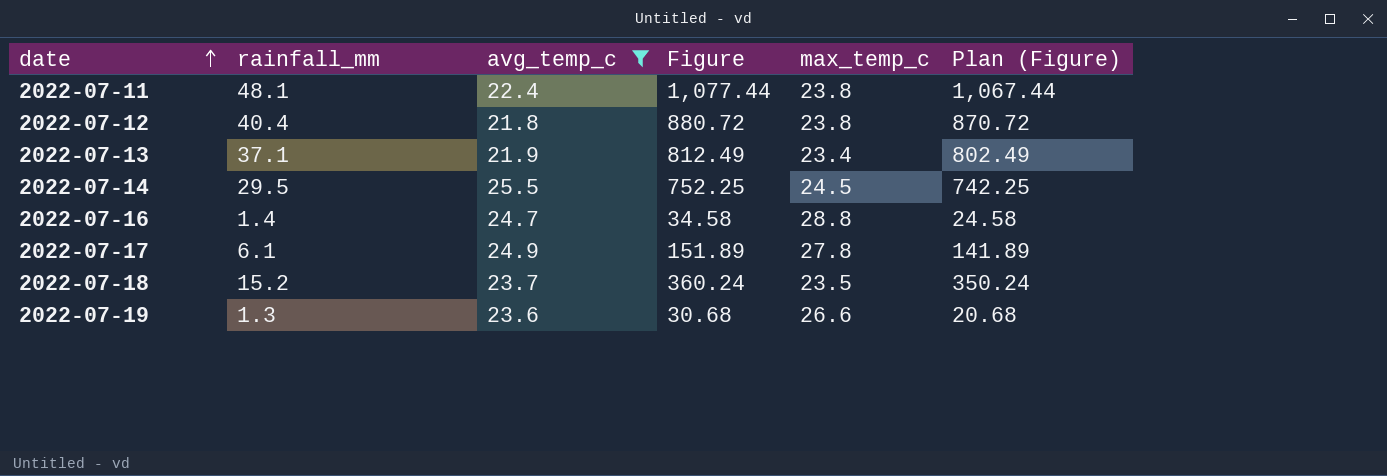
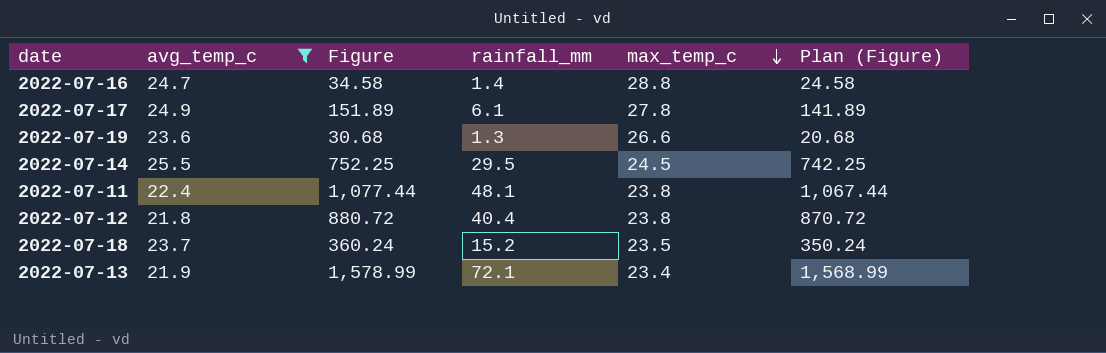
row order: date ascending -> max_temp_c descending
column rainfall_mm | position: 2 -> 4
2022-07-13 | Figure: 812.49 -> 1,578.99
2022-07-13 | rainfall_mm: 37.1 -> 72.1
2022-07-13 | Plan (Figure): 802.49 -> 1,568.99

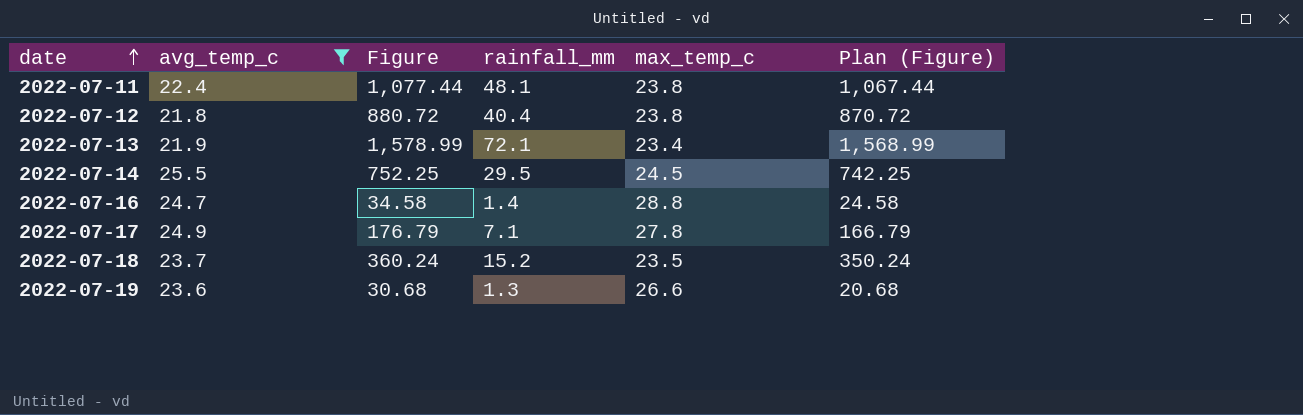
row order: max_temp_c descending -> date ascending
2022-07-17 | Figure: 151.89 -> 176.79
2022-07-17 | rainfall_mm: 6.1 -> 7.1
2022-07-17 | Plan (Figure): 141.89 -> 166.79

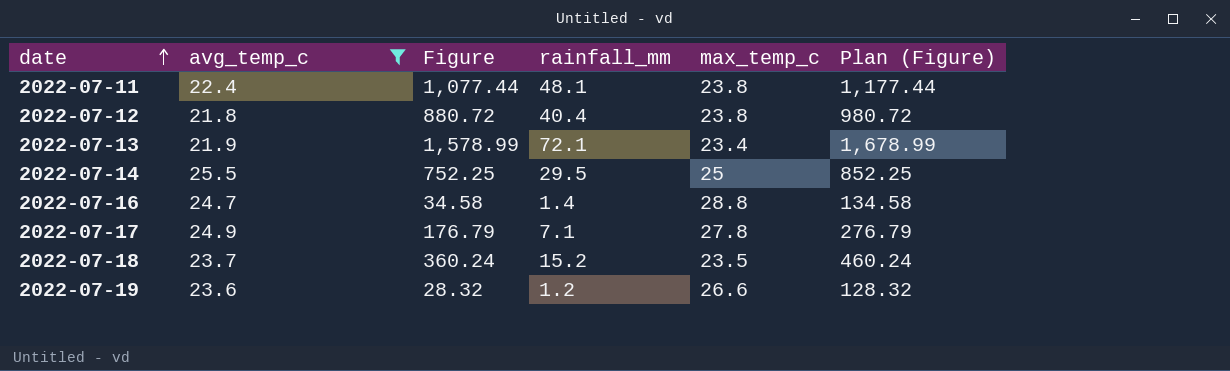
column Plan (Figure) | formula: [Figure] - 10 -> [Figure] + 100
2022-07-14 | max_temp_c: 24.5 -> 25
2022-07-19 | Figure: 30.68 -> 28.32
2022-07-19 | rainfall_mm: 1.3 -> 1.2

